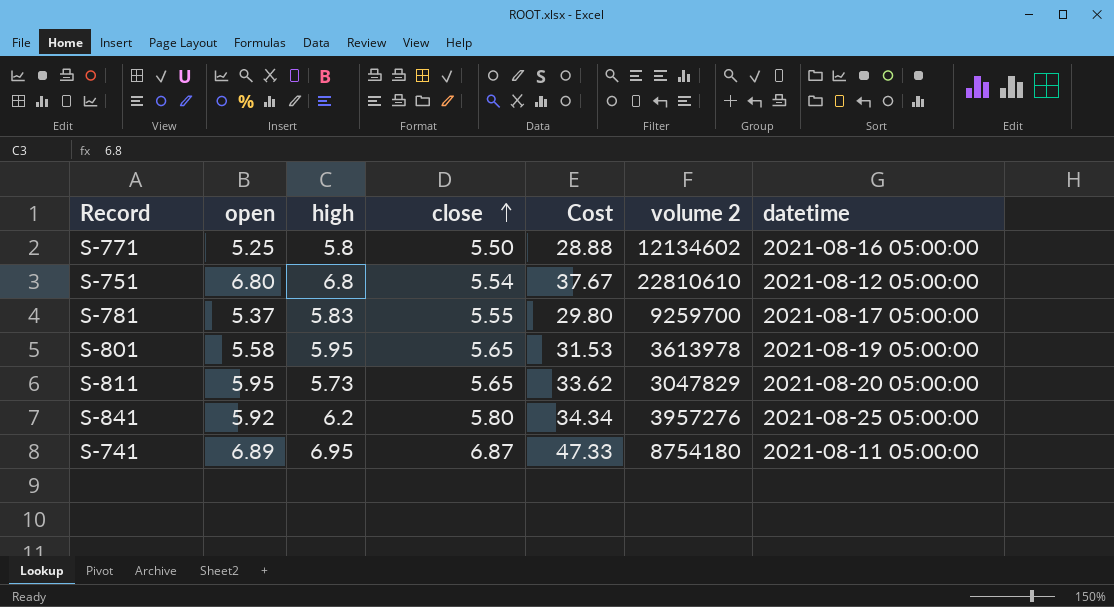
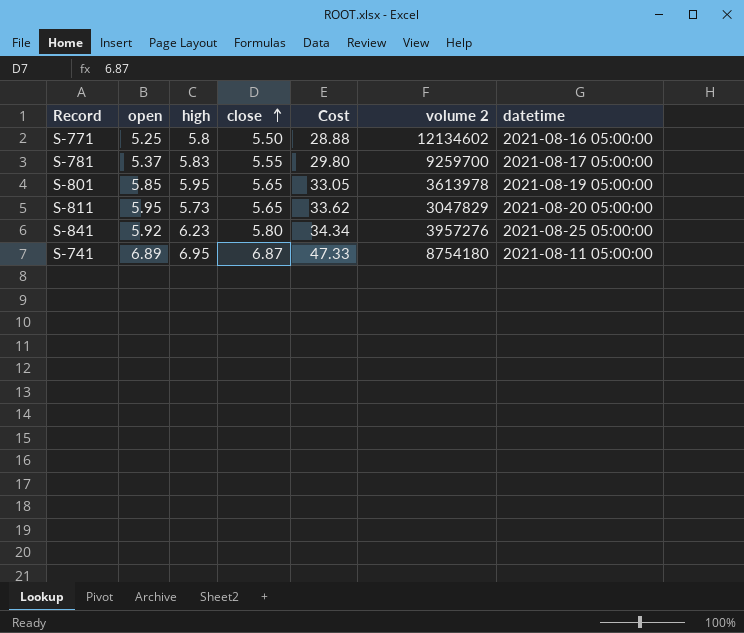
row S-751: 6.80 | 6.8 | 5.54 | 37.67 | 22810610 | 2021-08-12 05:00:00 -> none
S-801 | open: 5.58 -> 5.85
S-801 | Cost: 31.53 -> 33.05
S-841 | high: 6.2 -> 6.23

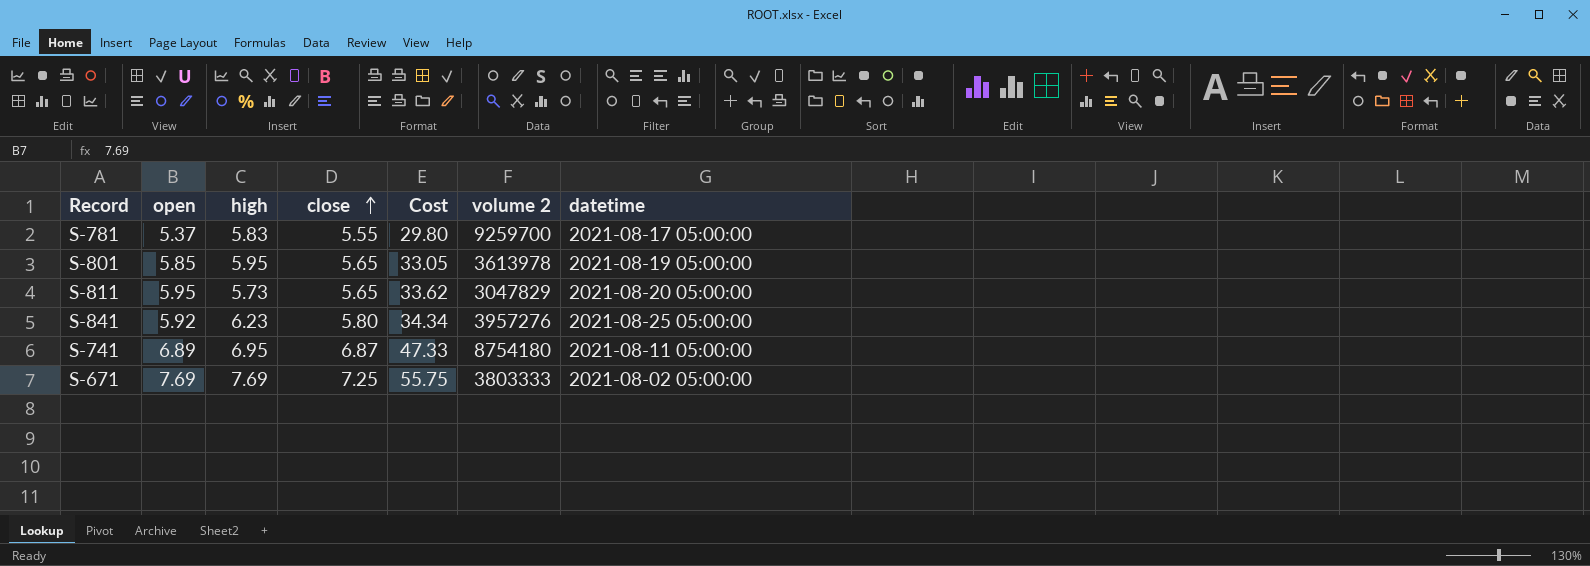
row S-771: 5.25 | 5.8 | 5.50 | 28.88 | 12134602 | 2021-08-16 05:00:00 -> none
row S-671: none -> 7.69 | 7.69 | 7.25 | 55.75 | 3803333 | 2021-08-02 05:00:00

